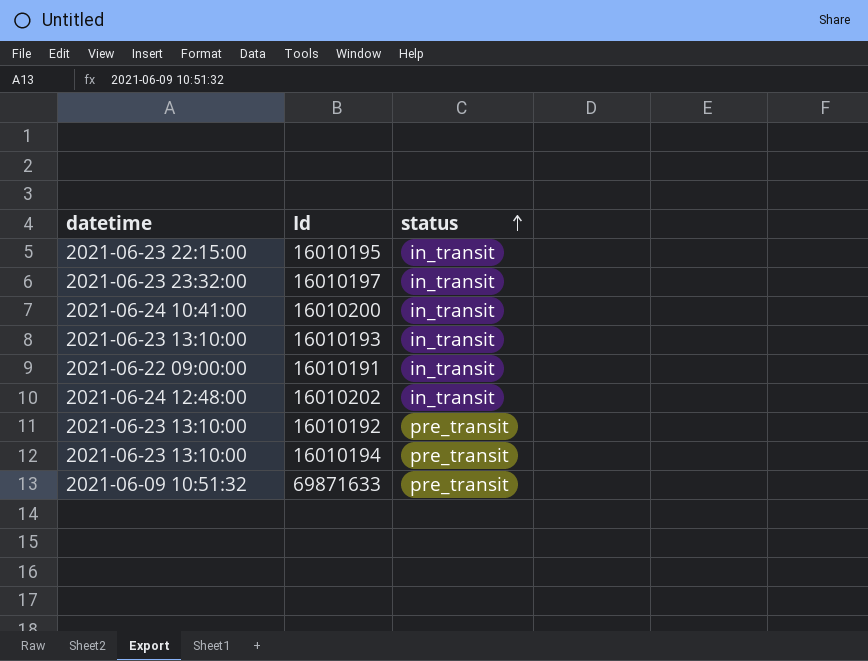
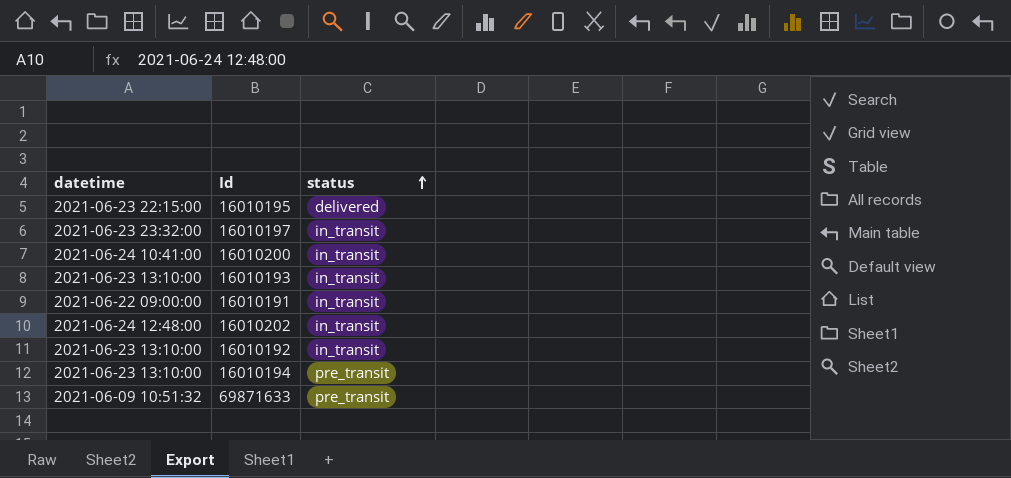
16010195 | status: in_transit -> delivered
16010192 | status: pre_transit -> in_transit

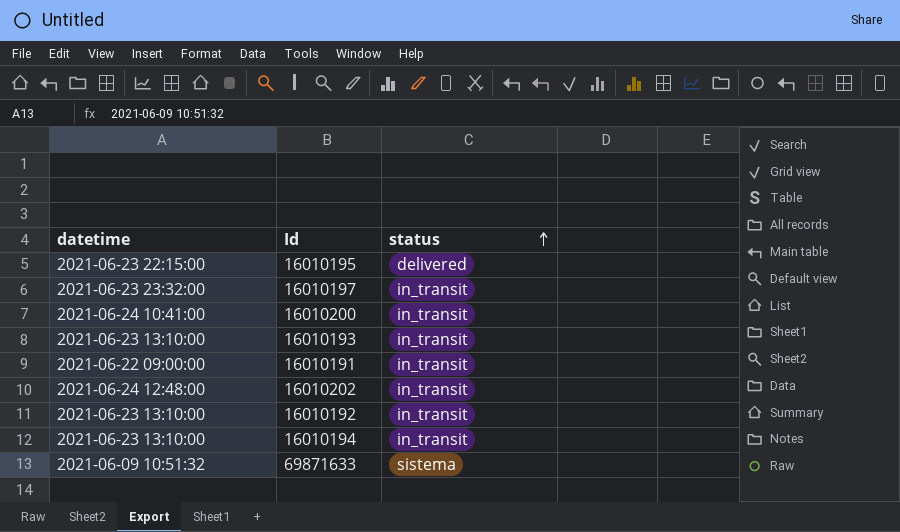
16010194 | status: pre_transit -> in_transit
69871633 | status: pre_transit -> sistema

